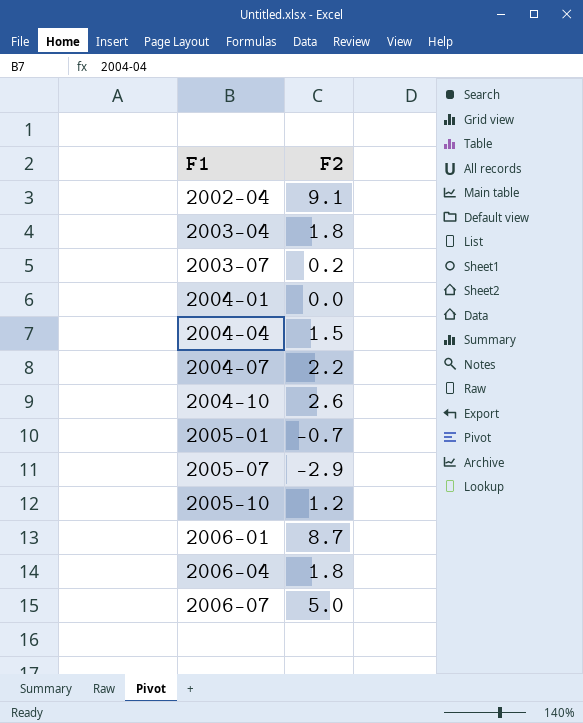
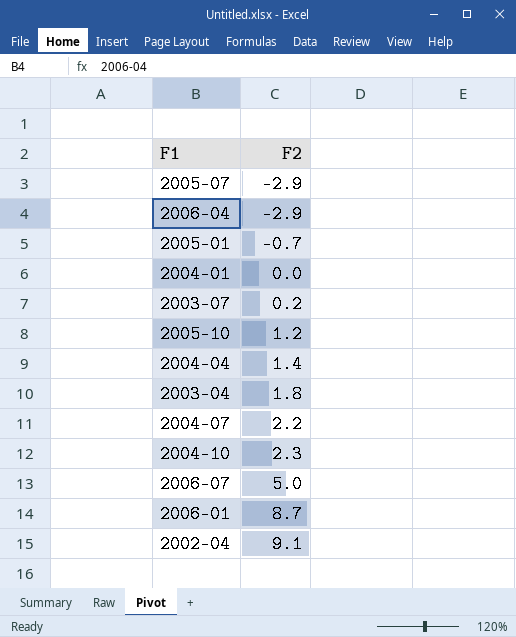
row order: F1 ascending -> F2 ascending
2006-04 | F2: 1.8 -> -2.9
2004-04 | F2: 1.5 -> 1.4
2004-10 | F2: 2.6 -> 2.3

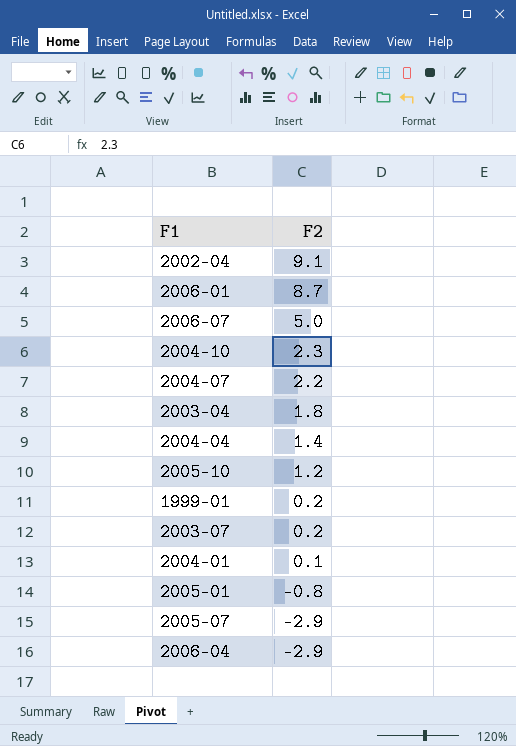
row order: F2 ascending -> F2 descending
row 1999-01: none -> 0.2
2004-01 | F2: 0.0 -> 0.1
2005-01 | F2: -0.7 -> -0.8

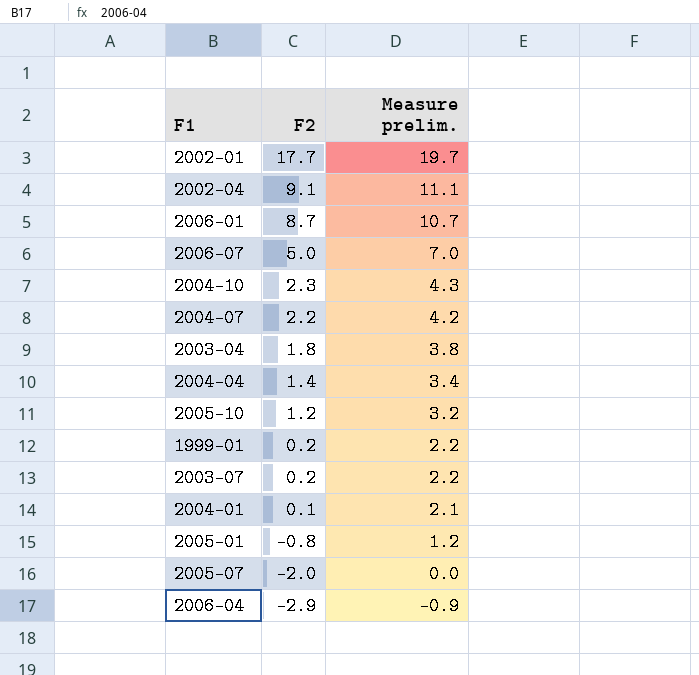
column Measure prelim. | formula: none -> [F2] + 2
row 2002-01: none -> 17.7 | 19.7
2005-07 | F2: -2.9 -> -2.0

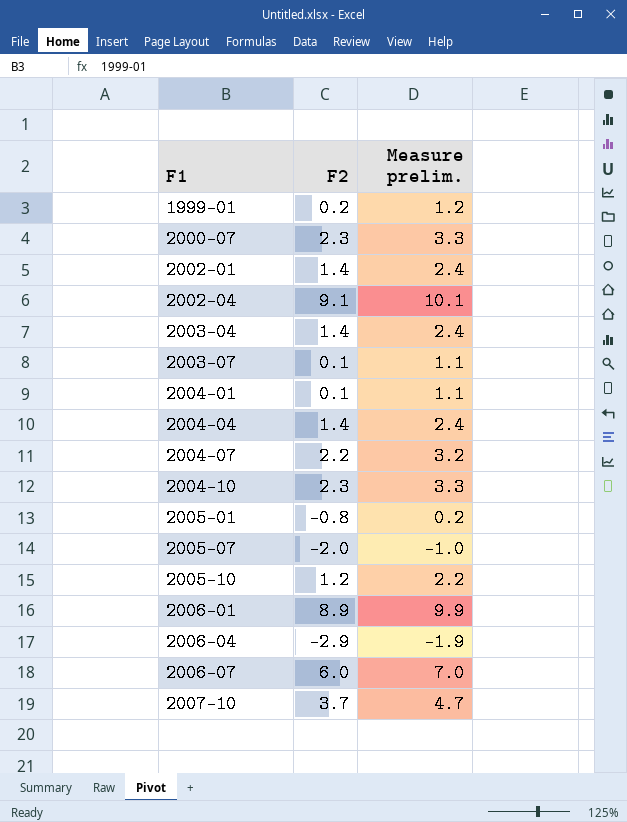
row order: F2 descending -> F1 ascending
column Measure prelim. | formula: [F2] + 2 -> [F2] + 1
row 2000-07: none -> 2.3 | 3.3
2002-01 | F2: 17.7 -> 1.4
2003-04 | F2: 1.8 -> 1.4
2003-07 | F2: 0.2 -> 0.1
2006-01 | F2: 8.7 -> 8.9
2006-07 | F2: 5.0 -> 6.0
row 2007-10: none -> 3.7 | 4.7

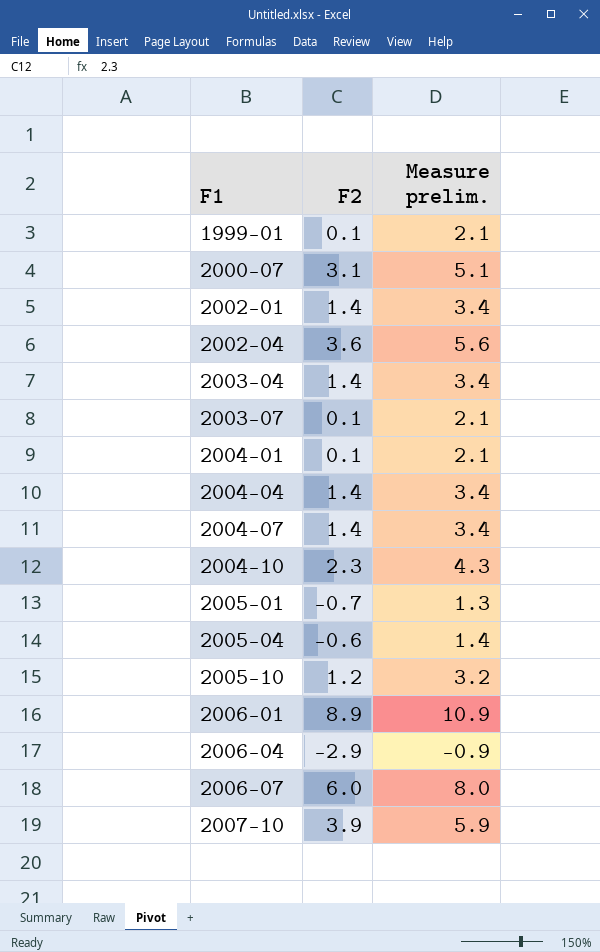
column Measure prelim. | formula: [F2] + 1 -> [F2] + 2
row 2005-07: -2.0 | -1.0 -> none
1999-01 | F2: 0.2 -> 0.1
2000-07 | F2: 2.3 -> 3.1
2002-04 | F2: 9.1 -> 3.6
2004-07 | F2: 2.2 -> 1.4
2005-01 | F2: -0.8 -> -0.7
row 2005-04: none -> -0.6 | 1.4
2007-10 | F2: 3.7 -> 3.9

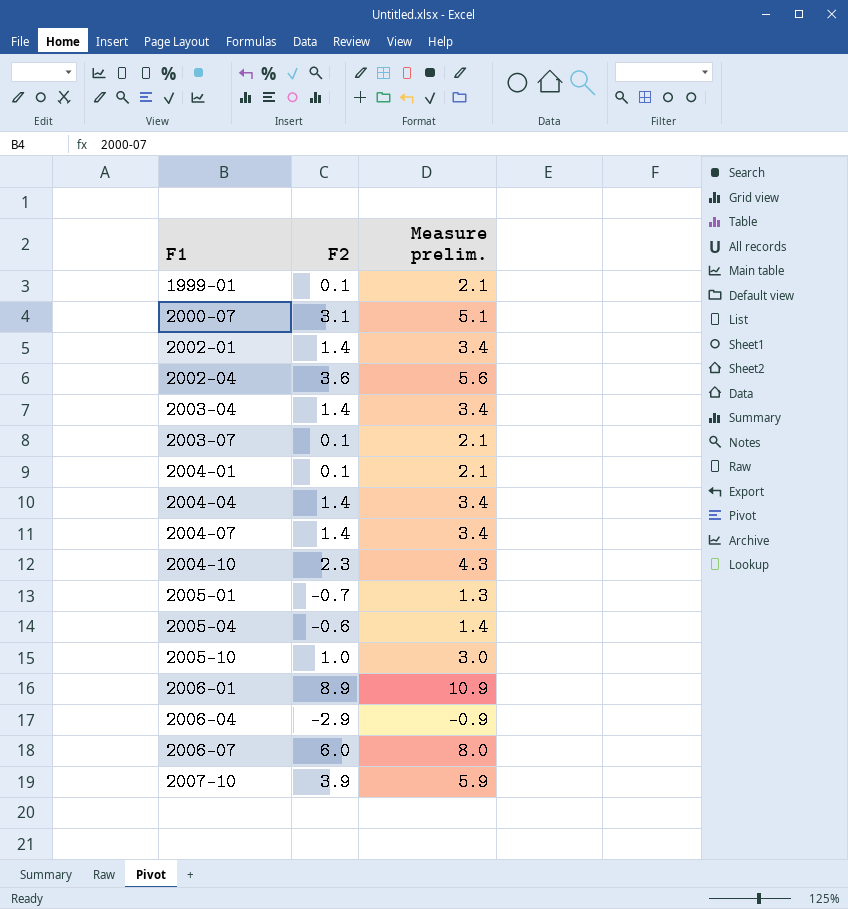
2005-10 | F2: 1.2 -> 1.0
2005-10 | Measure prelim.: 3.2 -> 3.0

